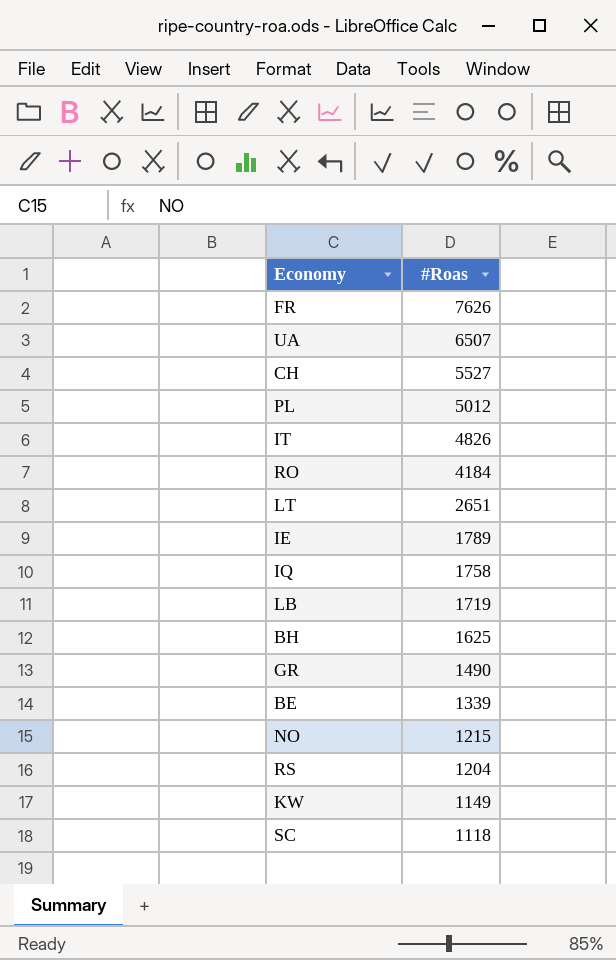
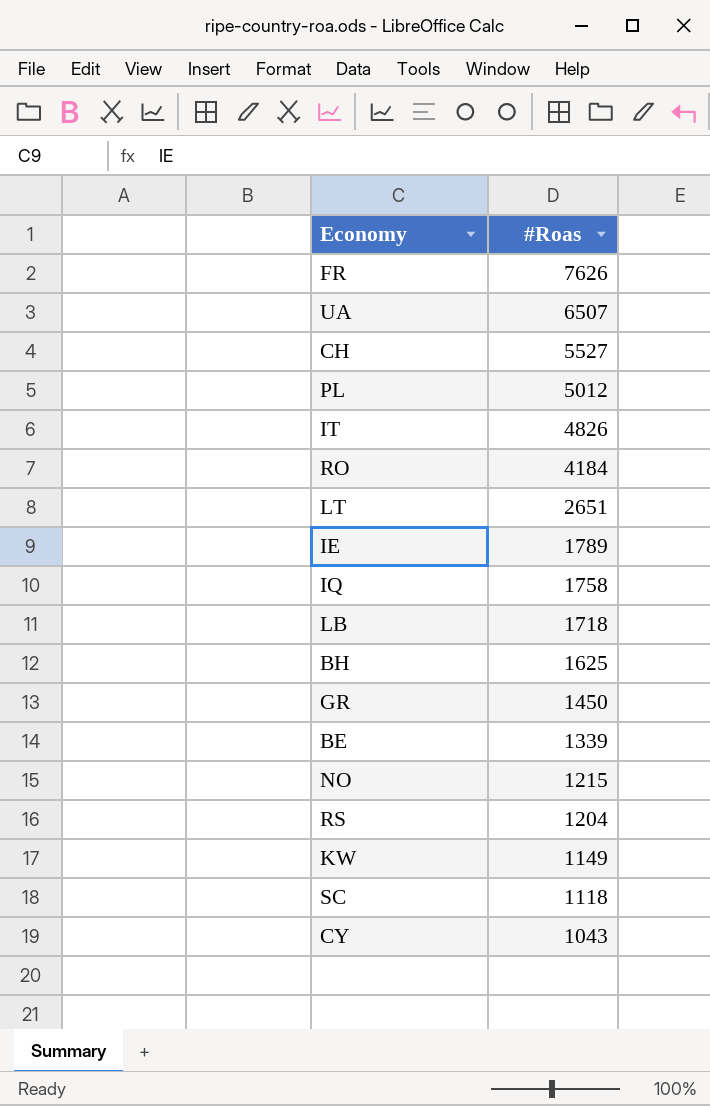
LB | #Roas: 1719 -> 1718
GR | #Roas: 1490 -> 1450
row CY: none -> 1043

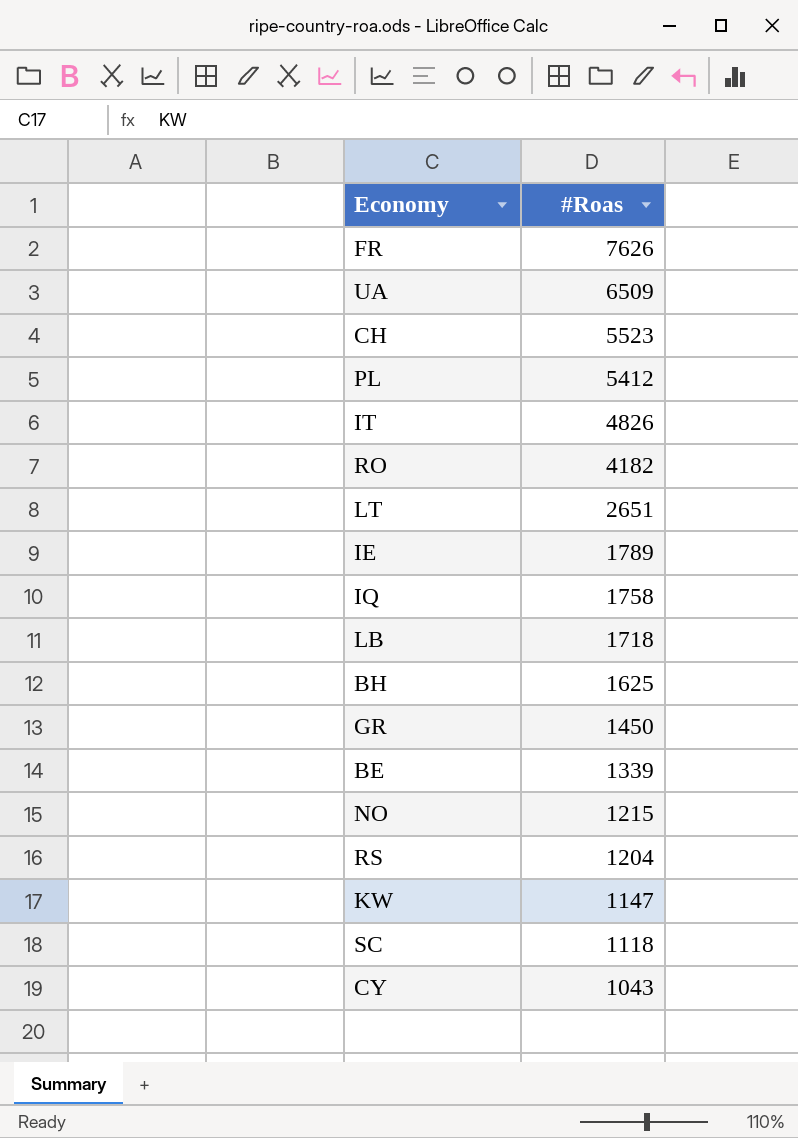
UA | #Roas: 6507 -> 6509
CH | #Roas: 5527 -> 5523
PL | #Roas: 5012 -> 5412
RO | #Roas: 4184 -> 4182
KW | #Roas: 1149 -> 1147

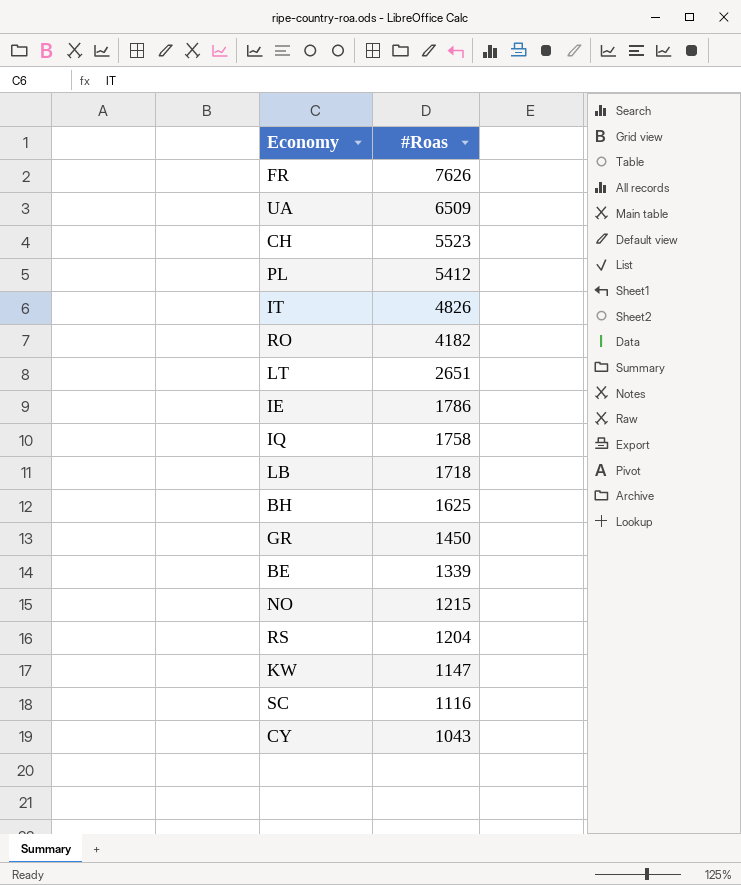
IE | #Roas: 1789 -> 1786
SC | #Roas: 1118 -> 1116

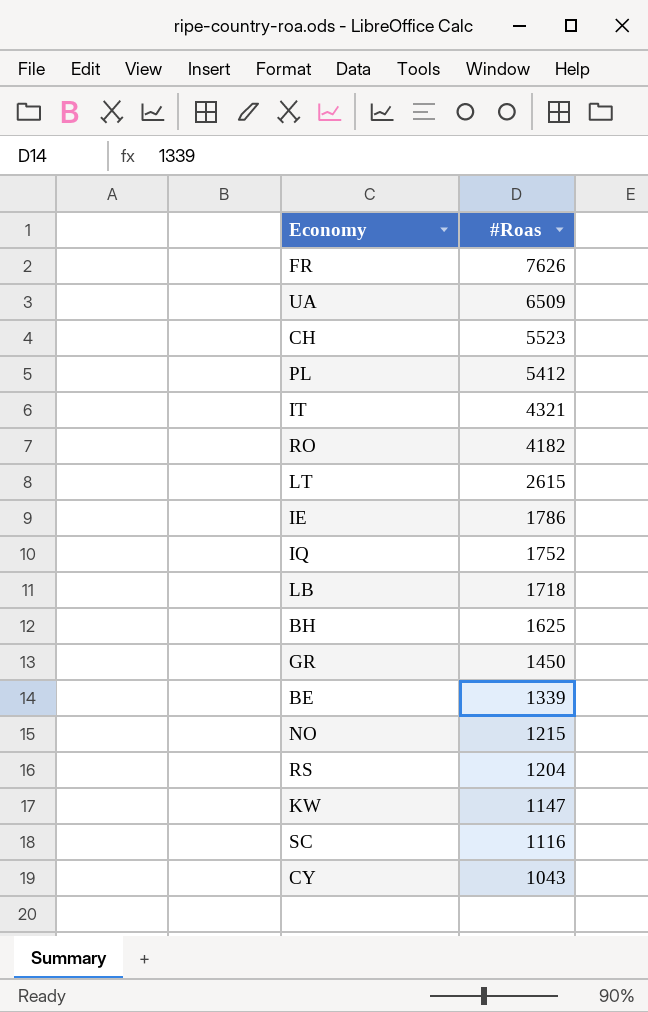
IT | #Roas: 4826 -> 4321
LT | #Roas: 2651 -> 2615
IQ | #Roas: 1758 -> 1752

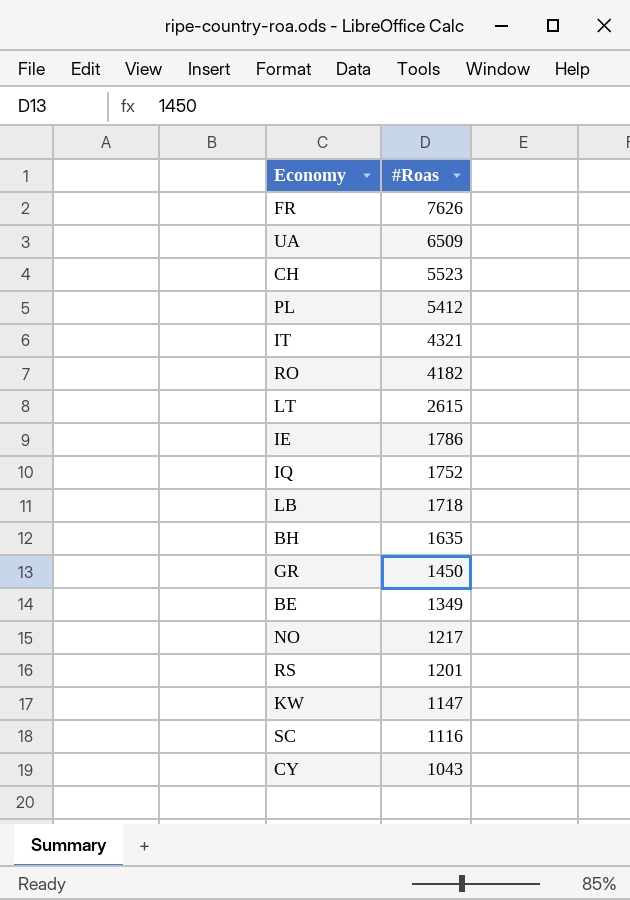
BH | #Roas: 1625 -> 1635
BE | #Roas: 1339 -> 1349
NO | #Roas: 1215 -> 1217
RS | #Roas: 1204 -> 1201

